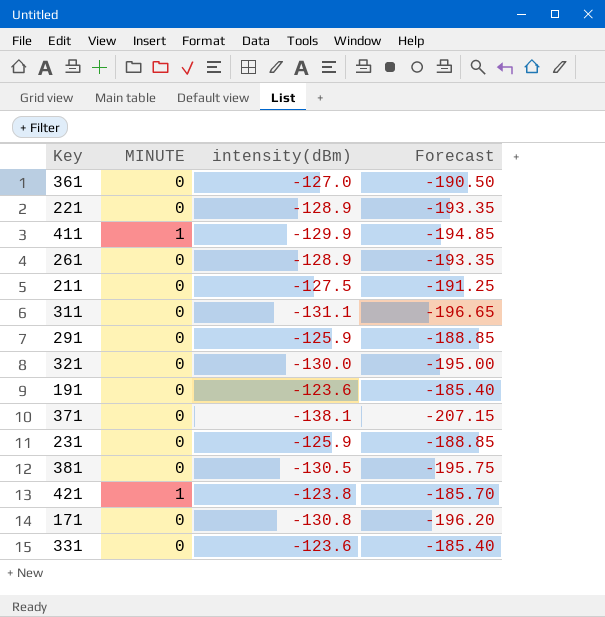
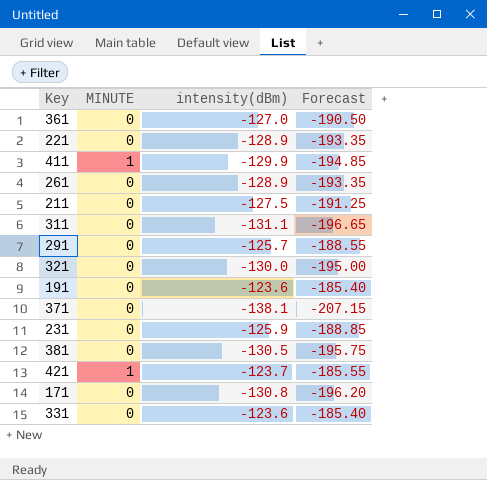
291 | intensity(dBm): -125.9 -> -125.7
291 | Forecast: -188.85 -> -188.55
421 | intensity(dBm): -123.8 -> -123.7
421 | Forecast: -185.70 -> -185.55

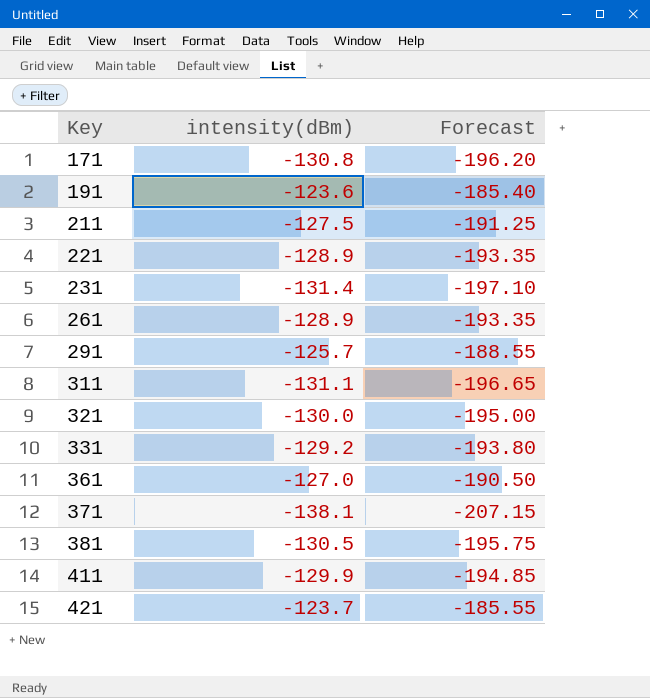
row order: none -> Key ascending
column MINUTE | position: 2 -> none
231 | intensity(dBm): -125.9 -> -131.4
231 | Forecast: -188.85 -> -197.10
331 | intensity(dBm): -123.6 -> -129.2
331 | Forecast: -185.40 -> -193.80

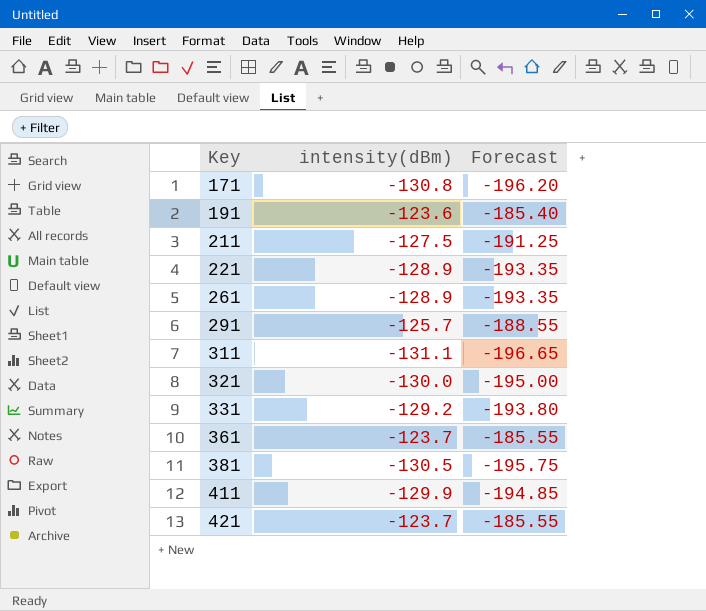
row 231: -131.4 | -197.10 -> none
row 371: -138.1 | -207.15 -> none
361 | intensity(dBm): -127.0 -> -123.7
361 | Forecast: -190.50 -> -185.55

